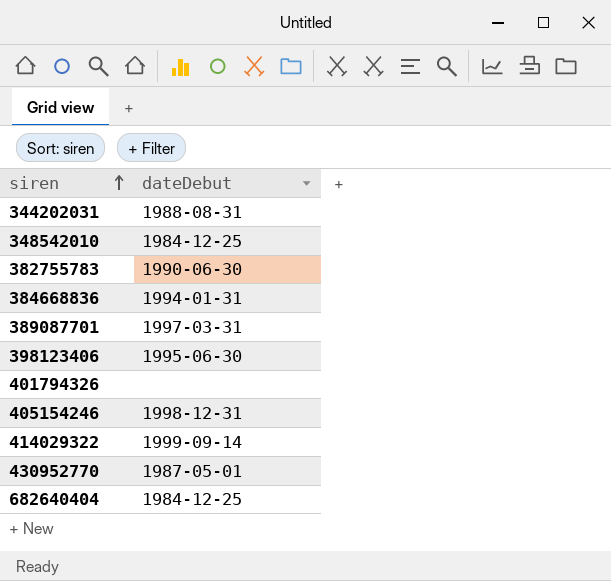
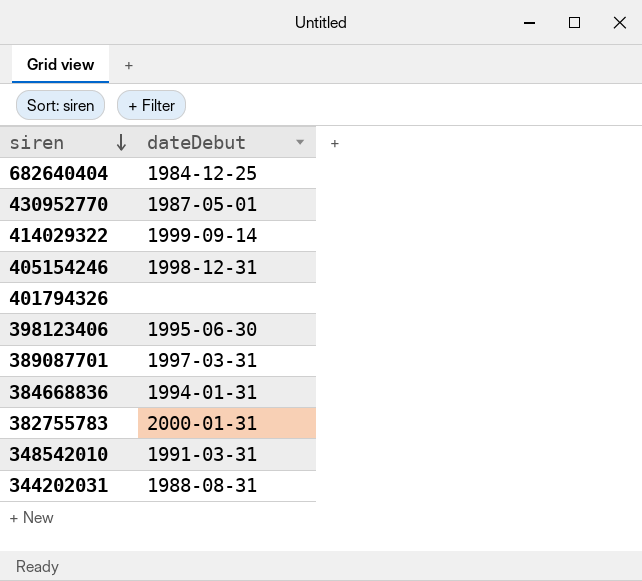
row order: siren ascending -> siren descending
382755783 | dateDebut: 1990-06-30 -> 2000-01-31
348542010 | dateDebut: 1984-12-25 -> 1991-03-31

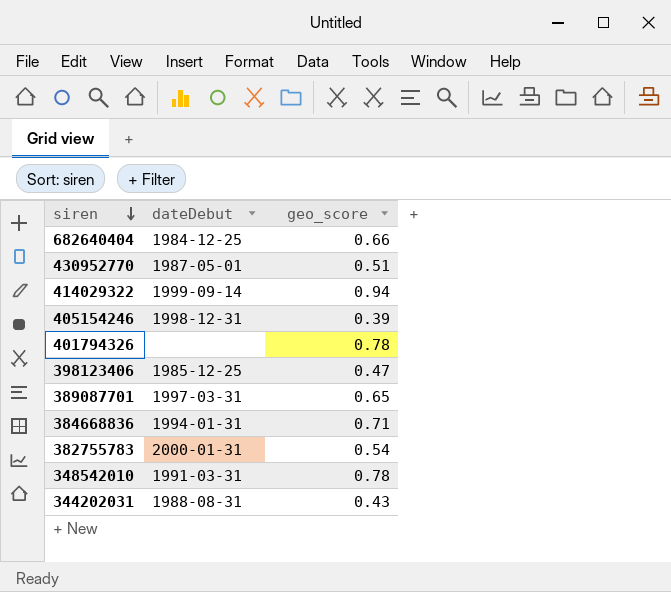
column geo_score | position: none -> 3
398123406 | dateDebut: 1995-06-30 -> 1985-12-25

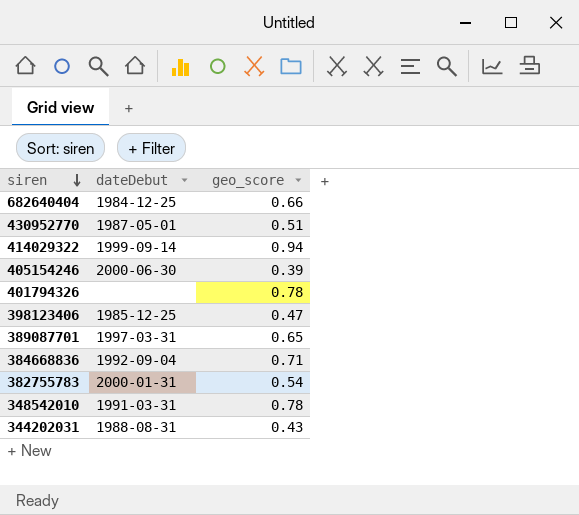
405154246 | dateDebut: 1998-12-31 -> 2000-06-30
384668836 | dateDebut: 1994-01-31 -> 1992-09-04

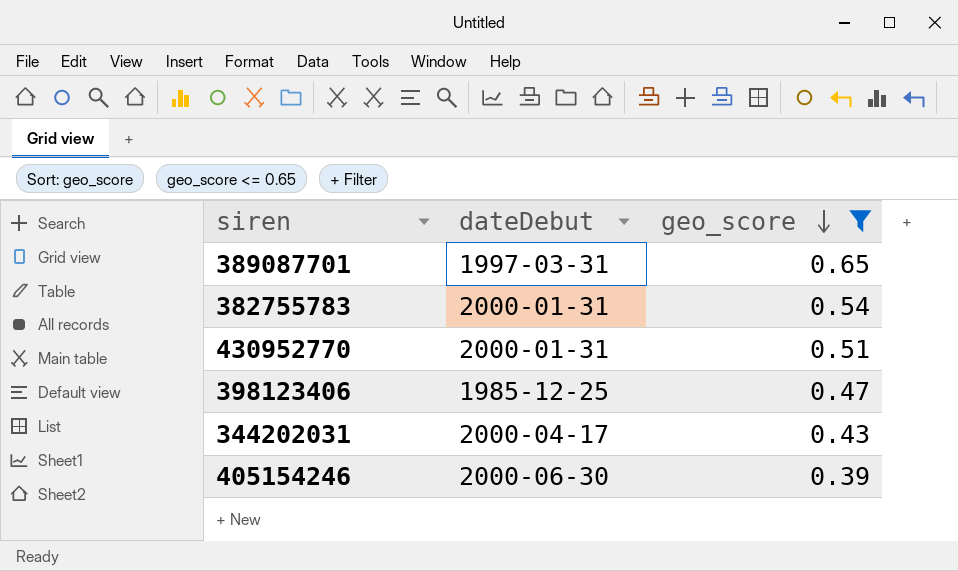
filter: none -> geo_score <= 0.65
row order: siren descending -> geo_score descending
430952770 | dateDebut: 1987-05-01 -> 2000-01-31
344202031 | dateDebut: 1988-08-31 -> 2000-04-17

